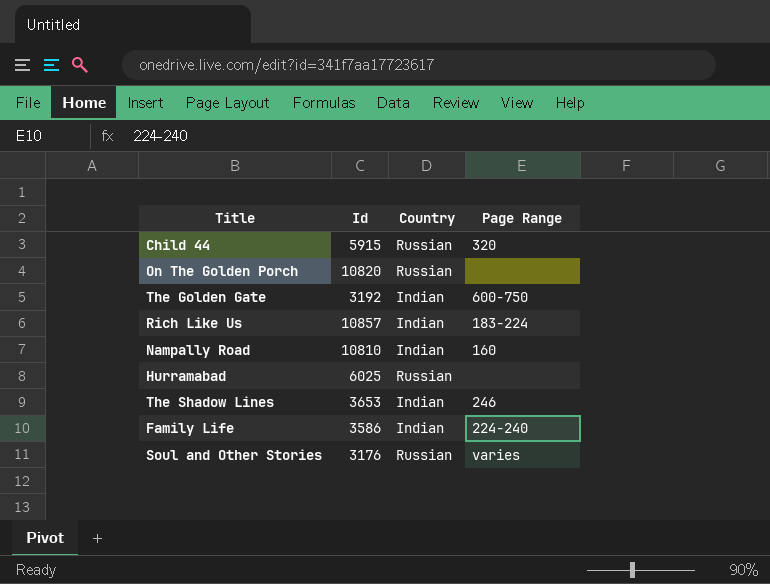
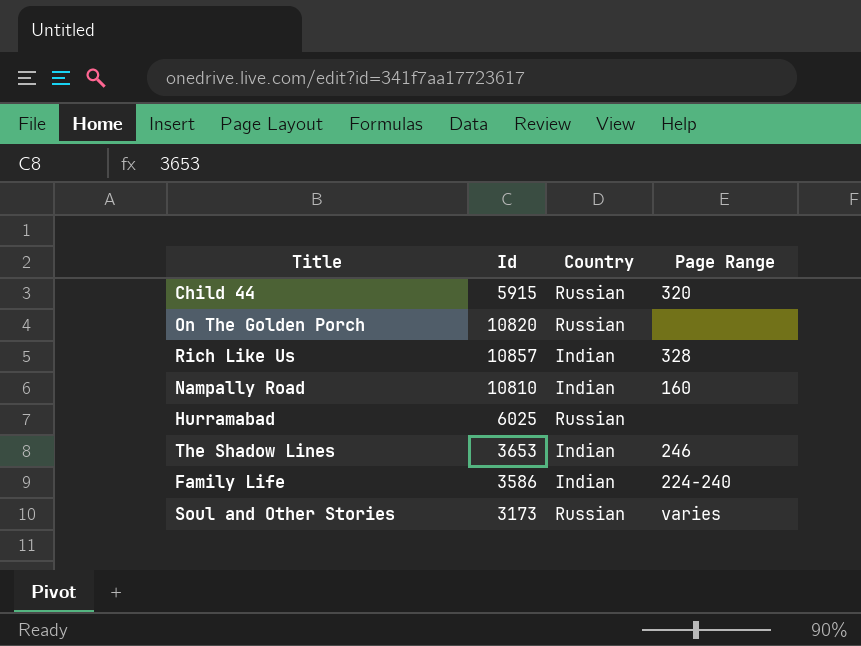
row The Golden Gate: 3192 | Indian | 600-750 -> none
Rich Like Us | Page Range: 183-224 -> 328
Soul and Other Stories | Id: 3176 -> 3173

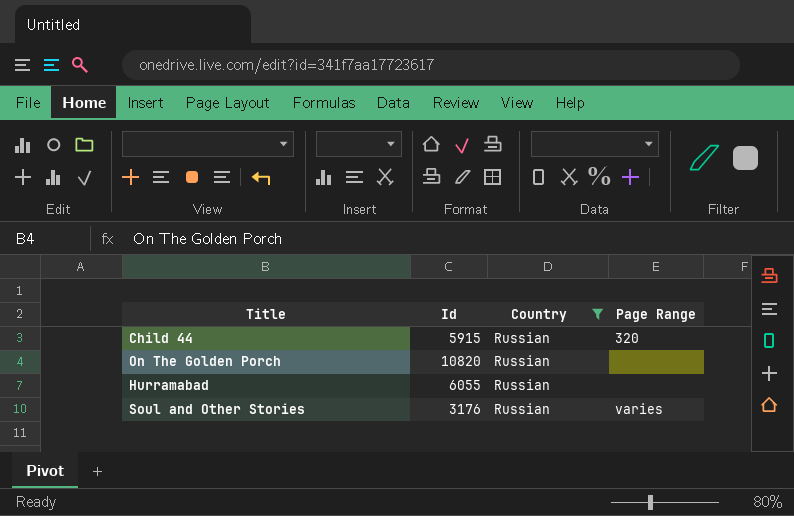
filter: none -> Country = Russian
Hurramabad | Id: 6025 -> 6055
Soul and Other Stories | Id: 3173 -> 3176

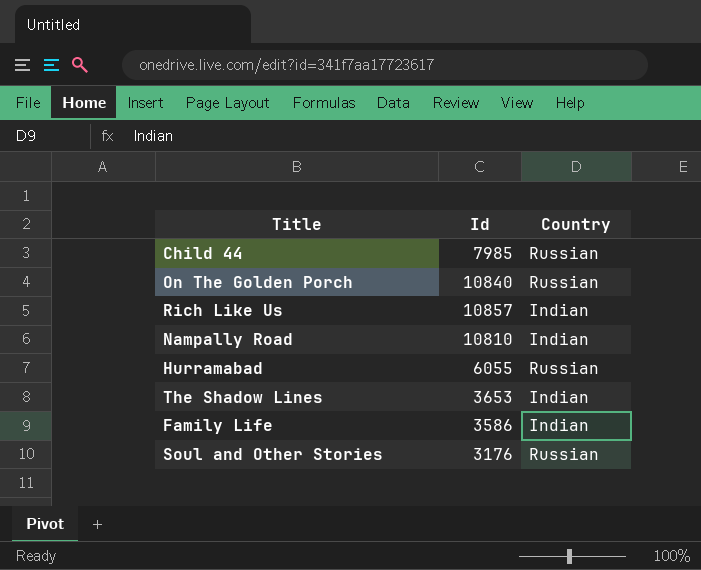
filter: Country = Russian -> none
column Page Range | position: 4 -> none
Child 44 | Id: 5915 -> 7985
On The Golden Porch | Id: 10820 -> 10840

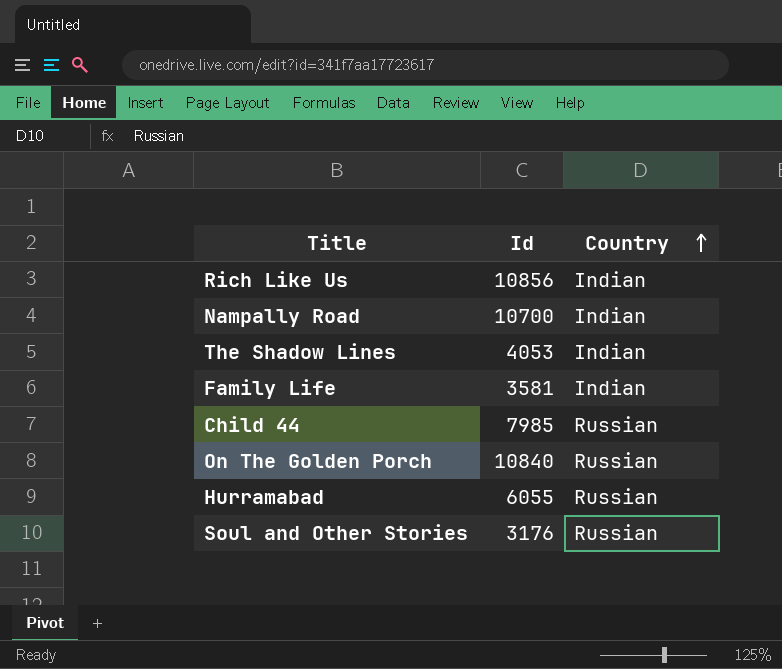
row order: none -> Country ascending
Rich Like Us | Id: 10857 -> 10856
Nampally Road | Id: 10810 -> 10700
The Shadow Lines | Id: 3653 -> 4053
Family Life | Id: 3586 -> 3581

